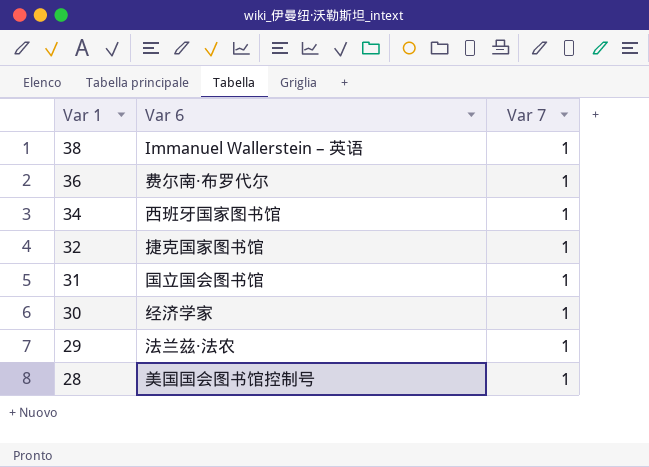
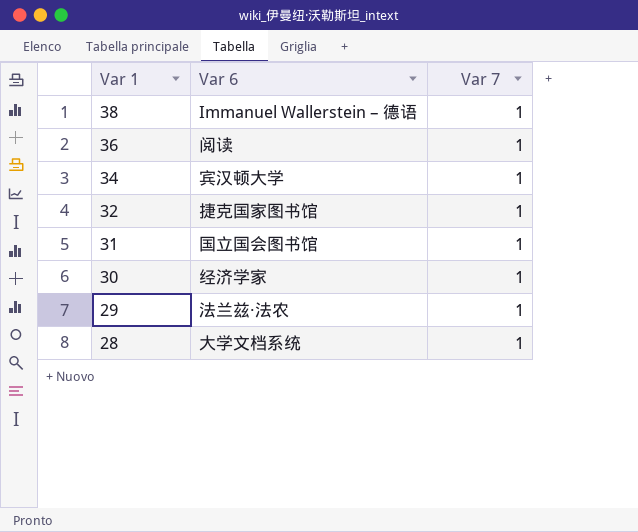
38 | Var 6: Immanuel Wallerstein – 英语 -> Immanuel Wallerstein – 德语
36 | Var 6: 费尔南·布罗代尔 -> 阅读
34 | Var 6: 西班牙国家图书馆 -> 宾汉顿大学
28 | Var 6: 美国国会图书馆控制号 -> 大学文档系统

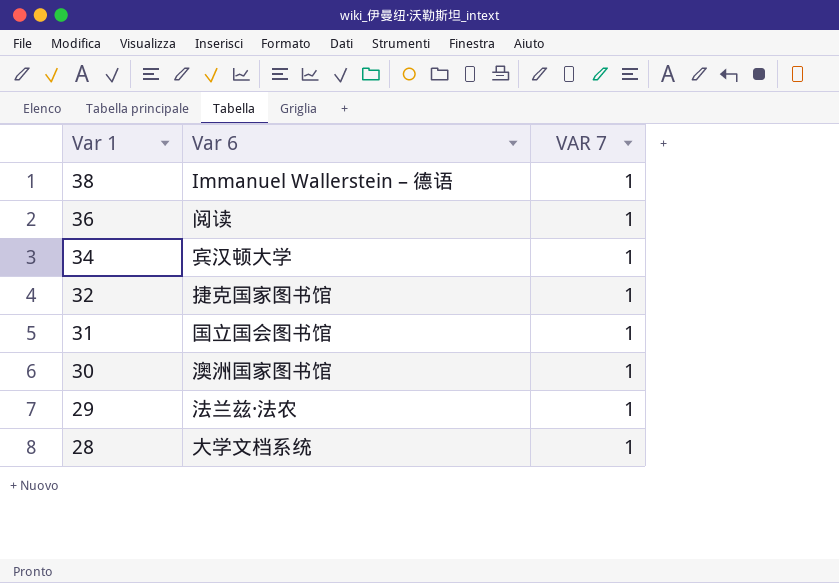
column name: Var 7 -> VAR 7
30 | Var 6: 经济学家 -> 澳洲国家图书馆

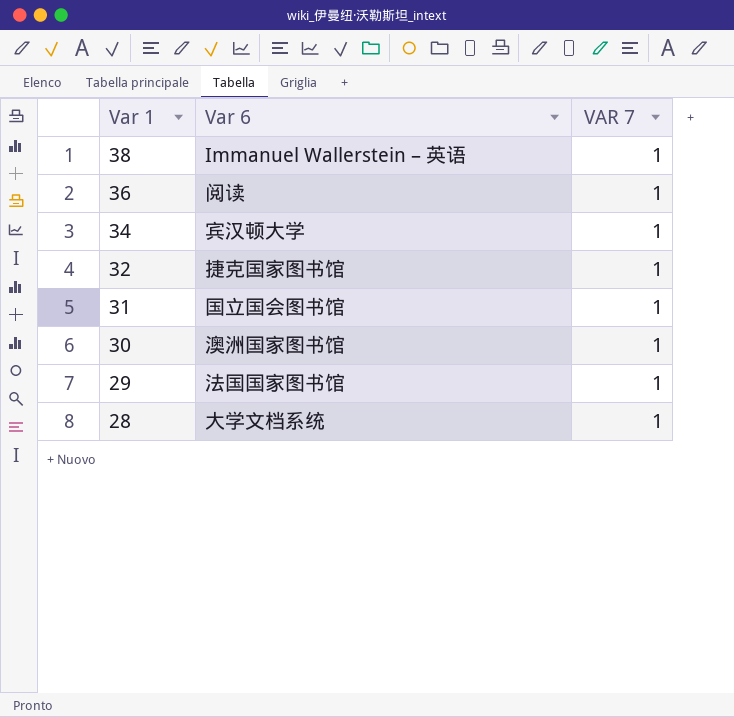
38 | Var 6: Immanuel Wallerstein – 德语 -> Immanuel Wallerstein – 英语
29 | Var 6: 法兰兹·法农 -> 法国国家图书馆

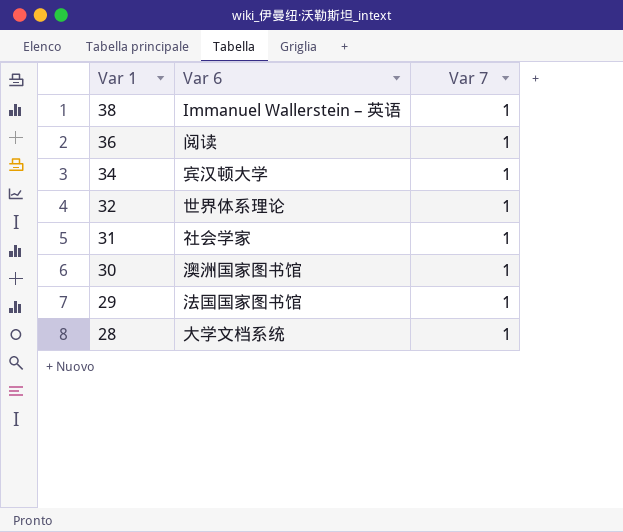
column name: VAR 7 -> Var 7
32 | Var 6: 捷克国家图书馆 -> 世界体系理论
31 | Var 6: 国立国会图书馆 -> 社会学家

